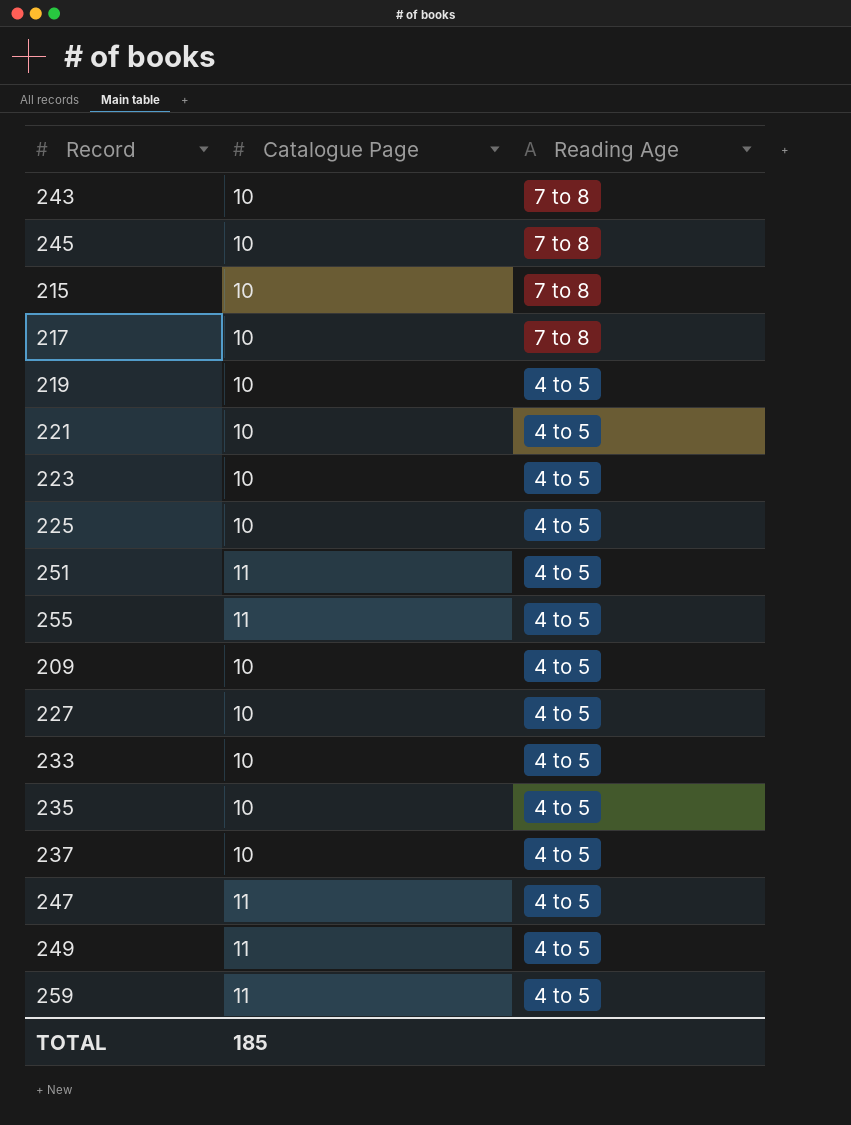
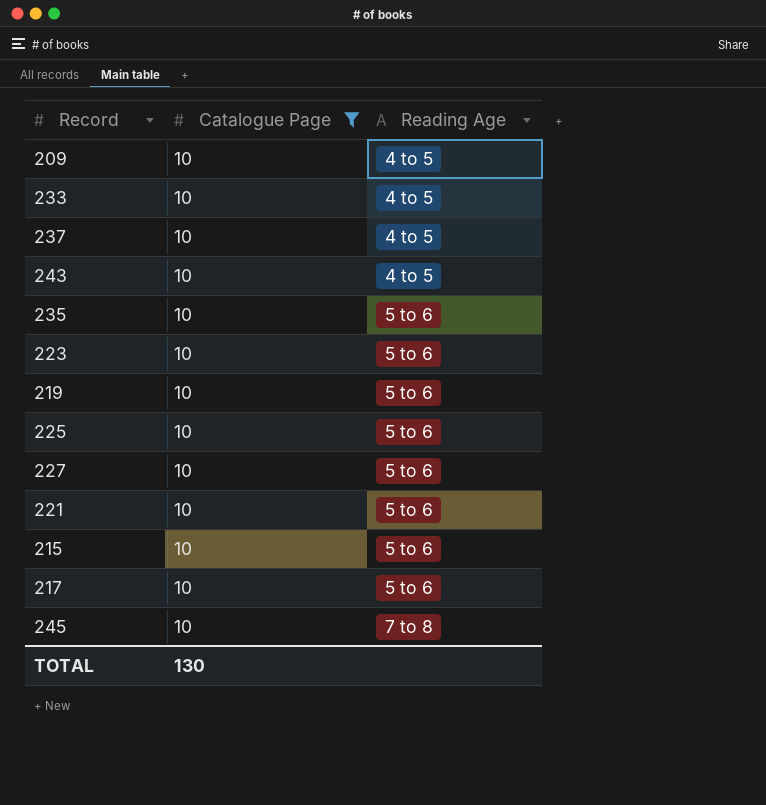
filter: none -> Catalogue Page = 10
row order: Reading Age descending -> Reading Age ascending
243 | Reading Age: 7 to 8 -> 4 to 5
235 | Reading Age: 4 to 5 -> 5 to 6
223 | Reading Age: 4 to 5 -> 5 to 6
219 | Reading Age: 4 to 5 -> 5 to 6
225 | Reading Age: 4 to 5 -> 5 to 6
227 | Reading Age: 4 to 5 -> 5 to 6
221 | Reading Age: 4 to 5 -> 5 to 6
215 | Reading Age: 7 to 8 -> 5 to 6
217 | Reading Age: 7 to 8 -> 5 to 6
TOTAL | Catalogue Page: 185 -> 130

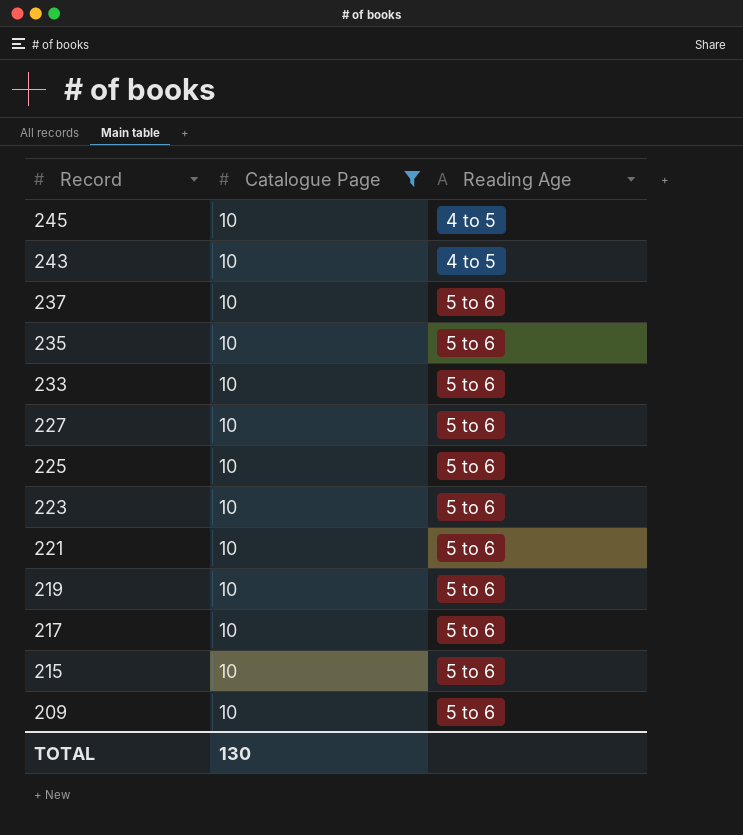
row order: Reading Age ascending -> Record descending
245 | Reading Age: 7 to 8 -> 4 to 5
237 | Reading Age: 4 to 5 -> 5 to 6
233 | Reading Age: 4 to 5 -> 5 to 6
209 | Reading Age: 4 to 5 -> 5 to 6

